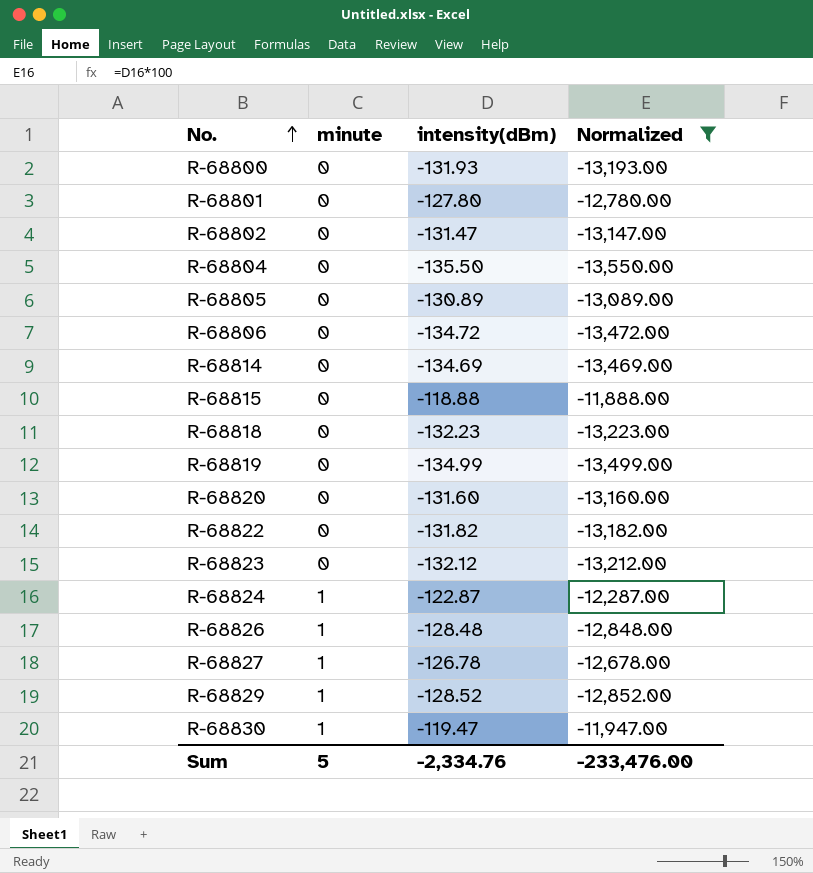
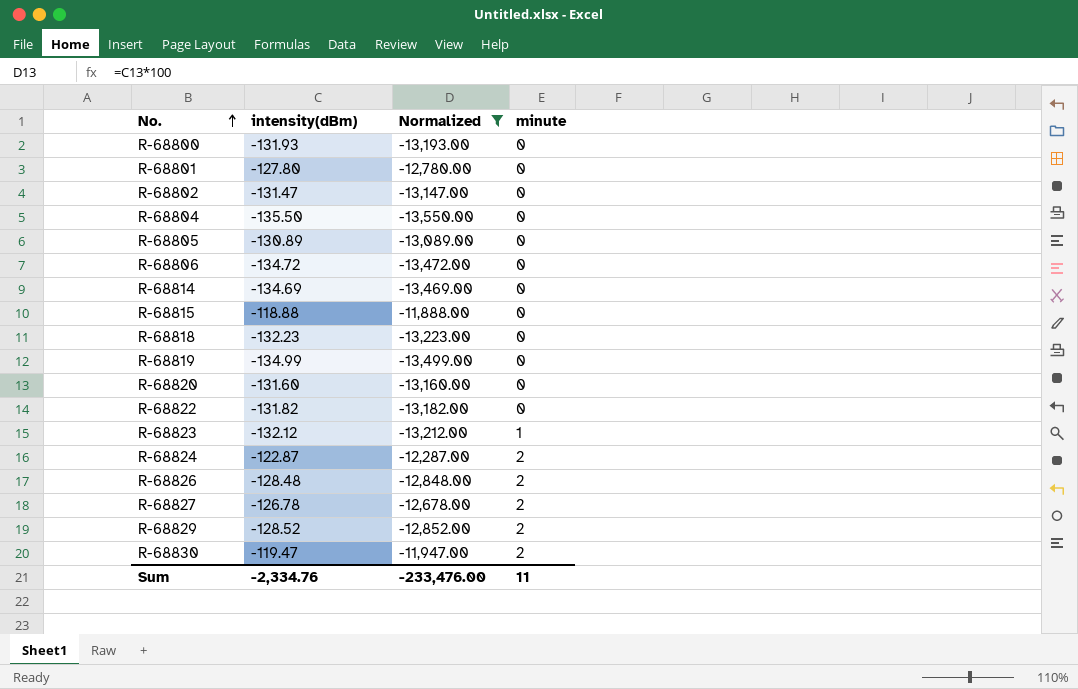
column minute | position: 2 -> 4
R-68823 | minute: 0 -> 1
R-68824 | minute: 1 -> 2
R-68826 | minute: 1 -> 2
R-68827 | minute: 1 -> 2
R-68829 | minute: 1 -> 2
R-68830 | minute: 1 -> 2
Sum | minute: 5 -> 11

